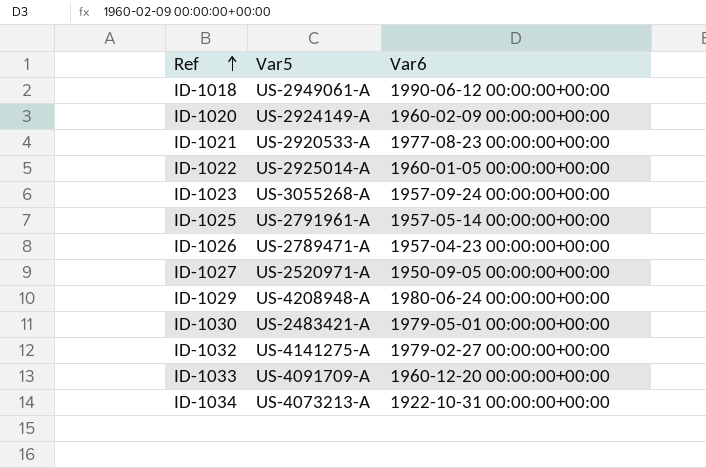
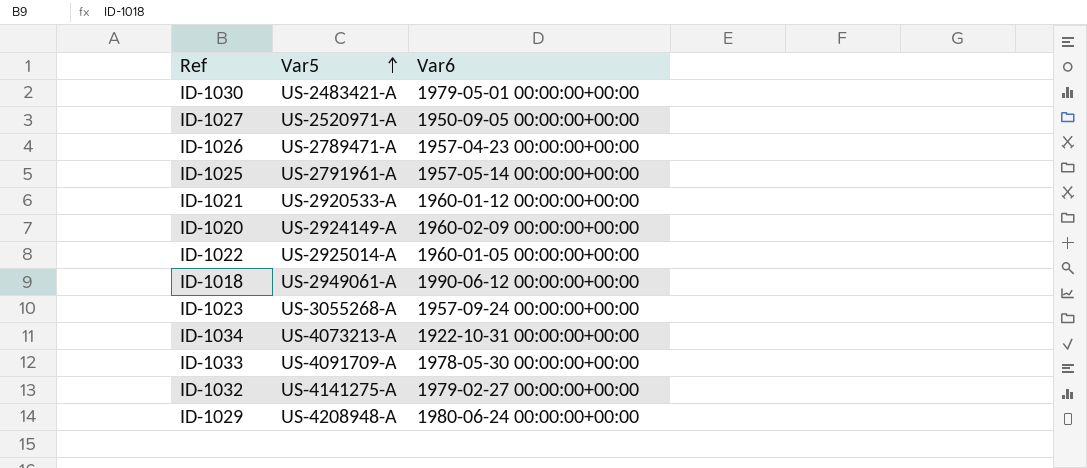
row order: Ref ascending -> Var5 ascending
ID-1021 | Var6: 1977-08-23 00:00:00+00:00 -> 1960-01-12 00:00:00+00:00
ID-1033 | Var6: 1960-12-20 00:00:00+00:00 -> 1978-05-30 00:00:00+00:00

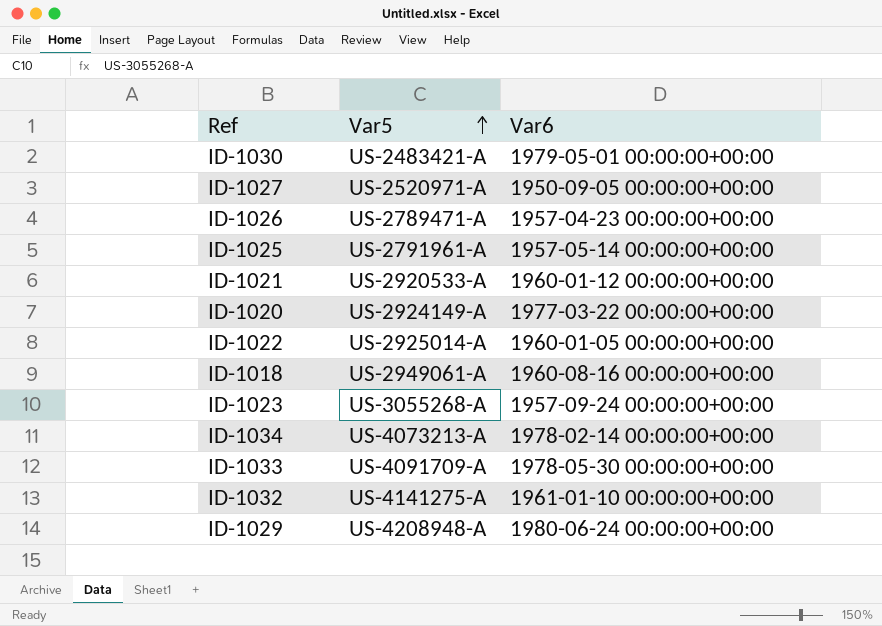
ID-1020 | Var6: 1960-02-09 00:00:00+00:00 -> 1977-03-22 00:00:00+00:00
ID-1018 | Var6: 1990-06-12 00:00:00+00:00 -> 1960-08-16 00:00:00+00:00
ID-1034 | Var6: 1922-10-31 00:00:00+00:00 -> 1978-02-14 00:00:00+00:00
ID-1032 | Var6: 1979-02-27 00:00:00+00:00 -> 1961-01-10 00:00:00+00:00

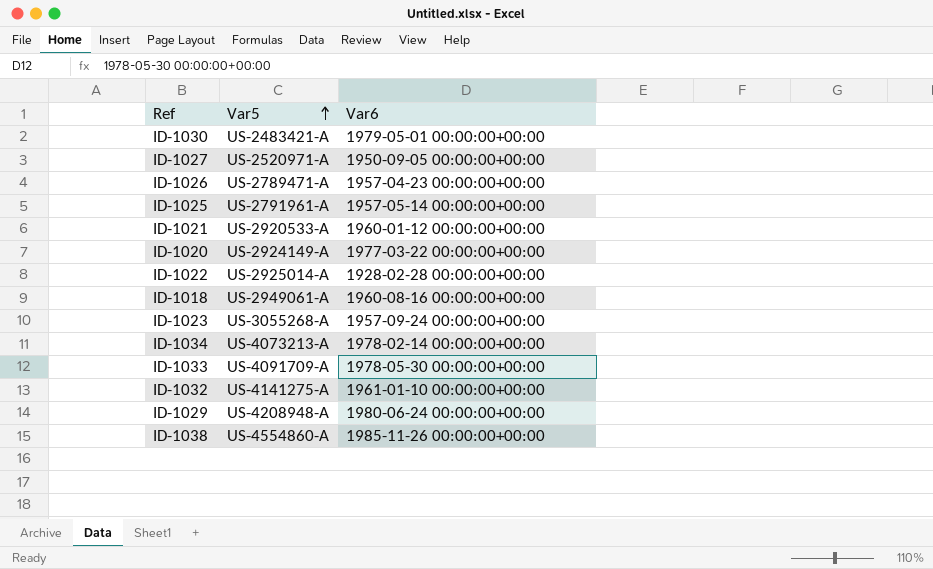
ID-1022 | Var6: 1960-01-05 00:00:00+00:00 -> 1928-02-28 00:00:00+00:00
row ID-1038: none -> US-4554860-A | 1985-11-26 00:00:00+00:00

